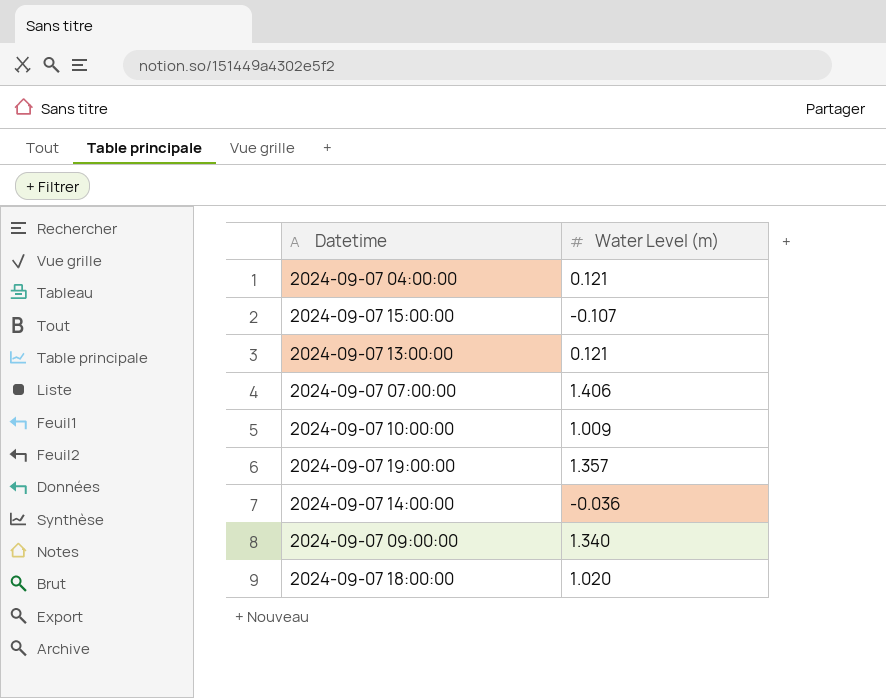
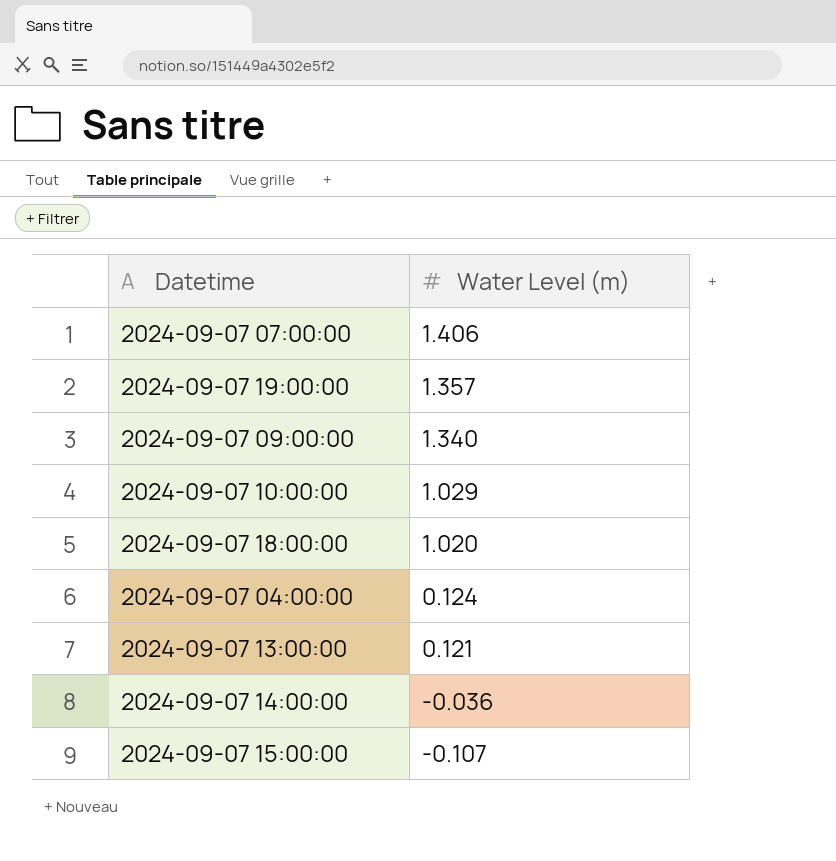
row order: none -> Water Level (m) descending
2024-09-07 10:00:00 | Water Level (m): 1.009 -> 1.029
2024-09-07 04:00:00 | Water Level (m): 0.121 -> 0.124

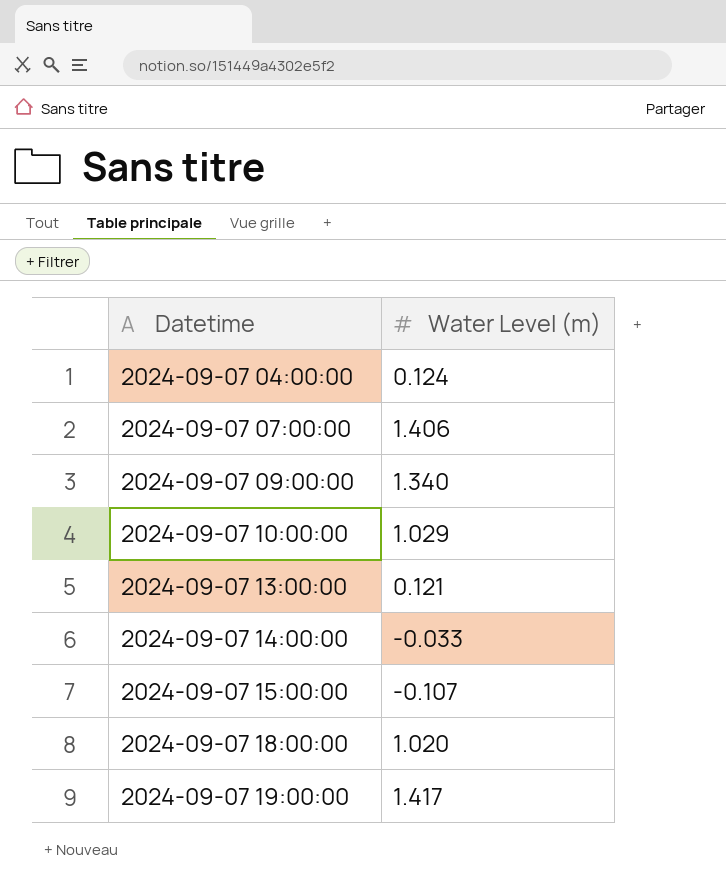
row order: Water Level (m) descending -> Datetime ascending
2024-09-07 14:00:00 | Water Level (m): -0.036 -> -0.033
2024-09-07 19:00:00 | Water Level (m): 1.357 -> 1.417

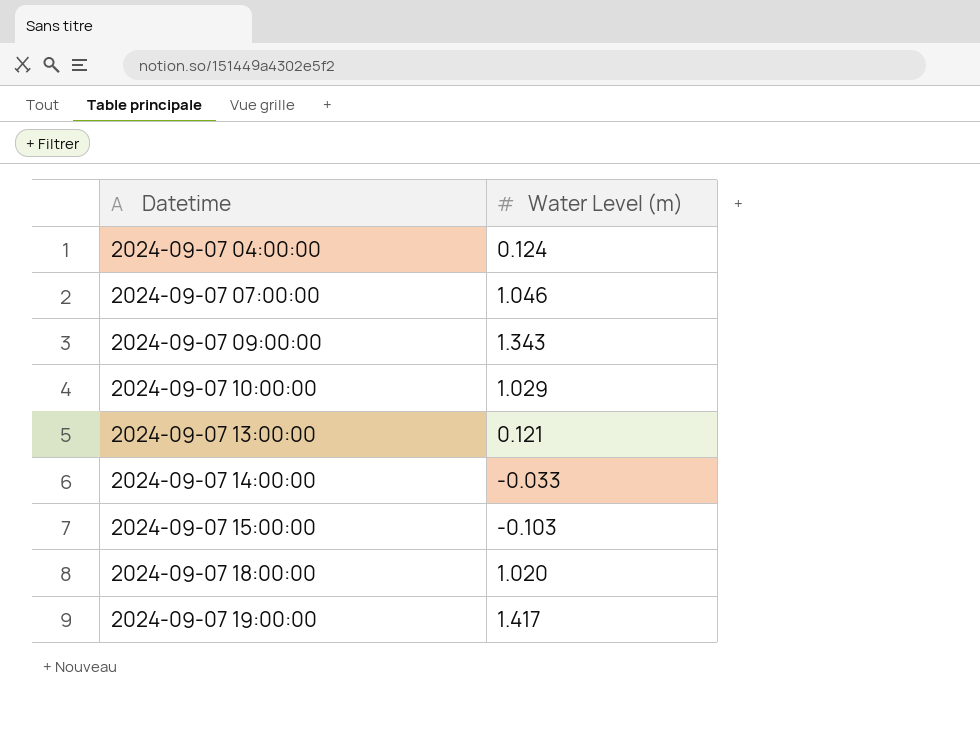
2024-09-07 07:00:00 | Water Level (m): 1.406 -> 1.046
2024-09-07 09:00:00 | Water Level (m): 1.340 -> 1.343
2024-09-07 15:00:00 | Water Level (m): -0.107 -> -0.103

